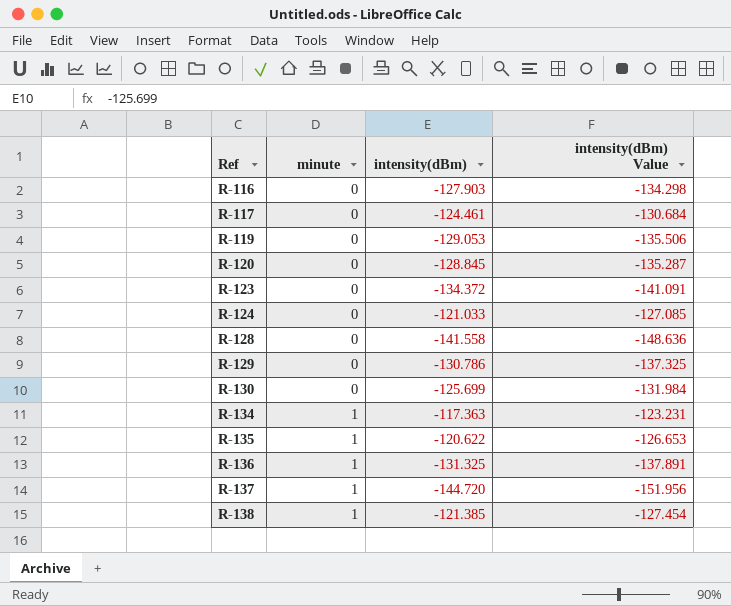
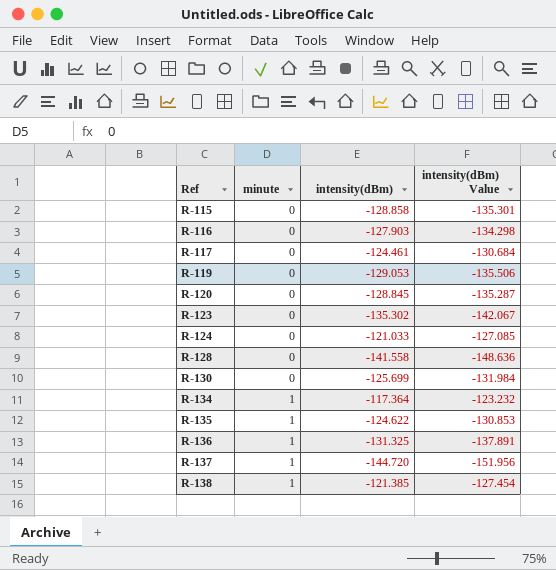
row R-129: 0 | -130.786 | -137.325 -> none
row R-115: none -> 0 | -128.858 | -135.301
R-123 | intensity(dBm): -134.372 -> -135.302
R-123 | intensity(dBm) Value: -141.091 -> -142.067
R-134 | intensity(dBm): -117.363 -> -117.364
R-134 | intensity(dBm) Value: -123.231 -> -123.232
R-135 | intensity(dBm): -120.622 -> -124.622
R-135 | intensity(dBm) Value: -126.653 -> -130.853

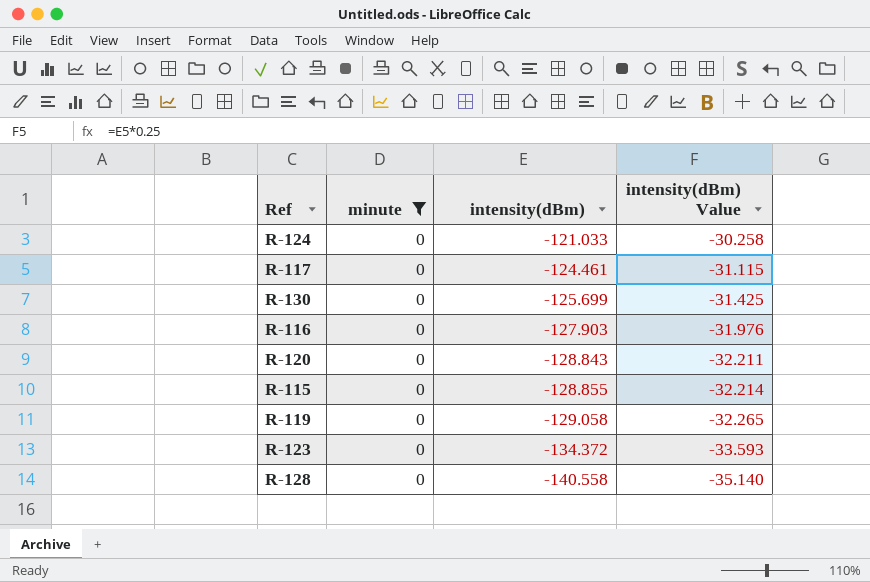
filter: none -> minute = 0
row order: Ref ascending -> intensity(dBm) descending
column intensity(dBm) Value | formula: [intensity(dBm)] * 1.05 -> [intensity(dBm)] * 0.25
R-120 | intensity(dBm): -128.845 -> -128.843
R-115 | intensity(dBm): -128.858 -> -128.855
R-119 | intensity(dBm): -129.053 -> -129.058
R-123 | intensity(dBm): -135.302 -> -134.372
R-128 | intensity(dBm): -141.558 -> -140.558

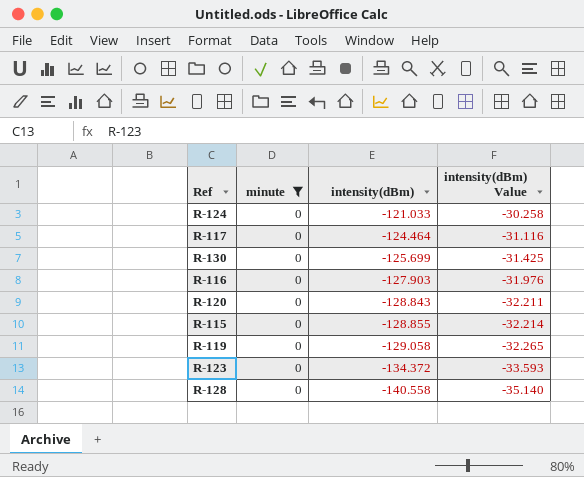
R-117 | intensity(dBm): -124.461 -> -124.464
R-117 | intensity(dBm) Value: -31.115 -> -31.116

